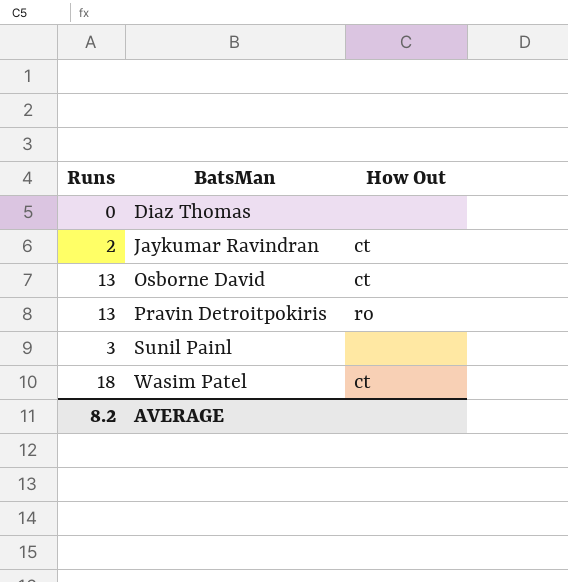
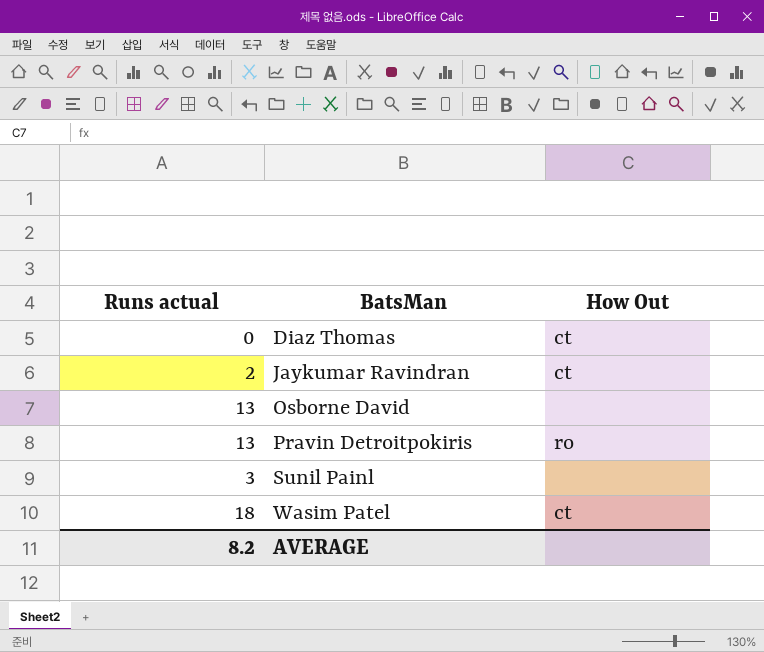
column name: Runs -> Runs actual
Diaz Thomas | How Out: none -> ct
Osborne David | How Out: ct -> none

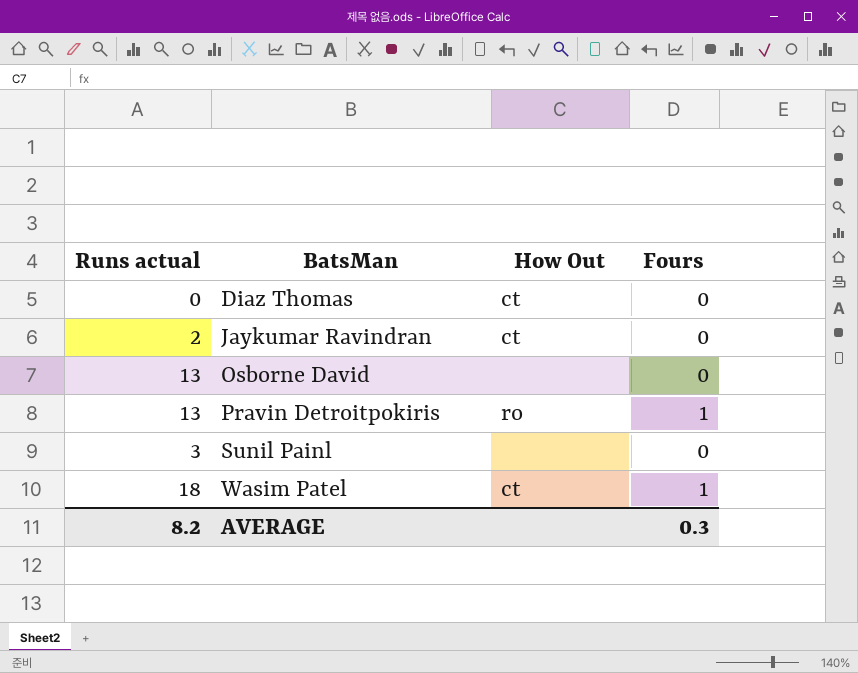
column Fours | position: none -> 4

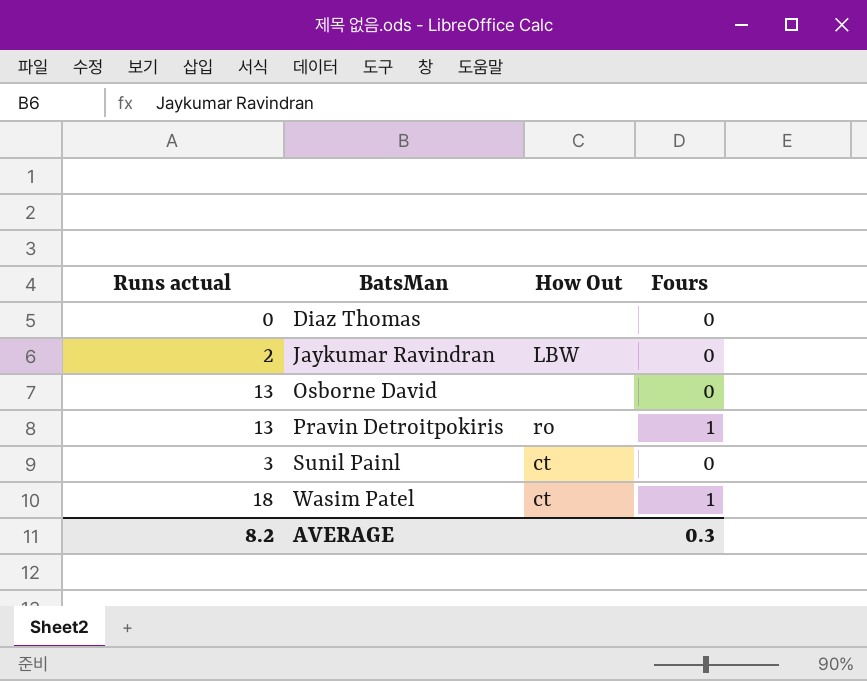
Diaz Thomas | How Out: ct -> none
Jaykumar Ravindran | How Out: ct -> LBW
Sunil Painl | How Out: none -> ct

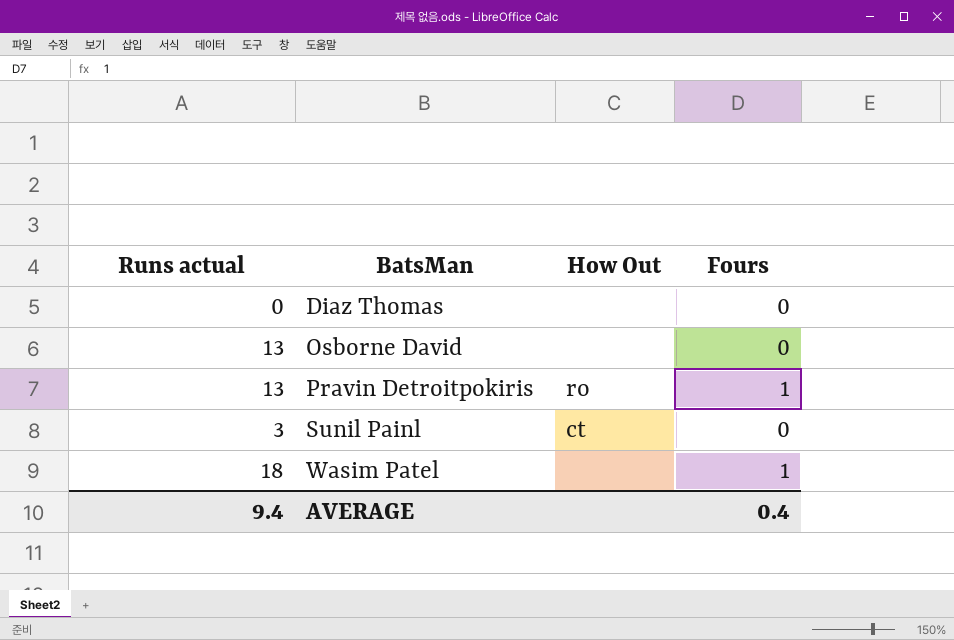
row Jaykumar Ravindran: 2 | LBW | 0 -> none
Wasim Patel | How Out: ct -> none
AVERAGE | Runs actual: 8.2 -> 9.4
AVERAGE | Fours: 0.3 -> 0.4

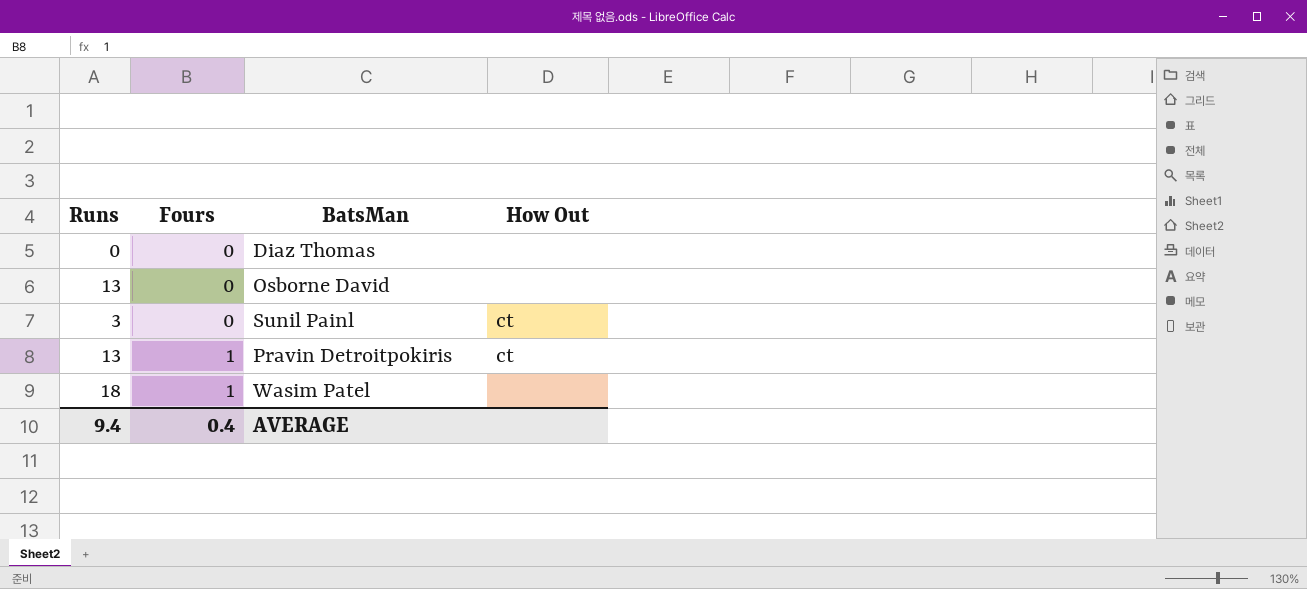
row order: BatsMan ascending -> Fours ascending
column name: Runs actual -> Runs
column Fours | position: 4 -> 2
Pravin Detroitpokiris | How Out: ro -> ct

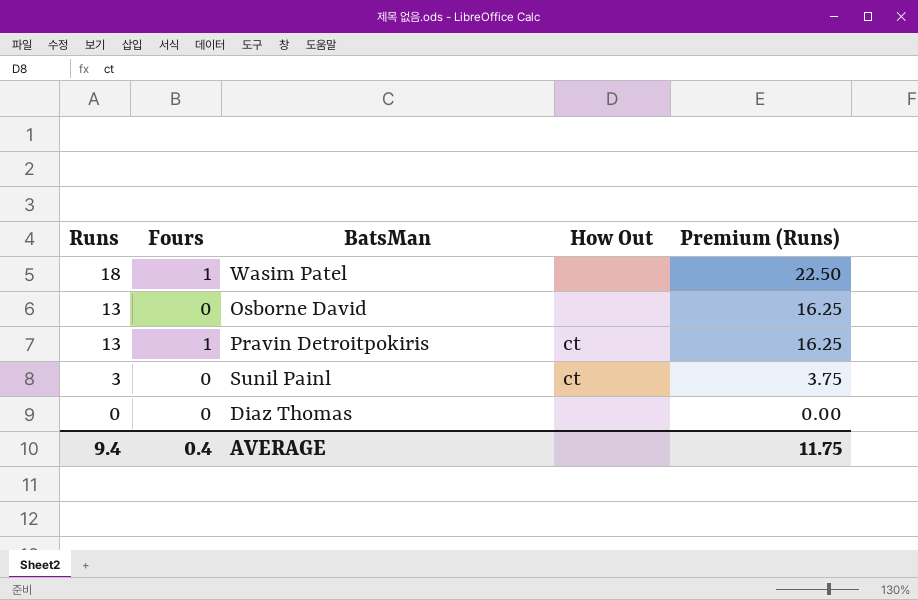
row order: Fours ascending -> Runs descending
column Premium (Runs) | formula: none -> [Runs] * 1.25

